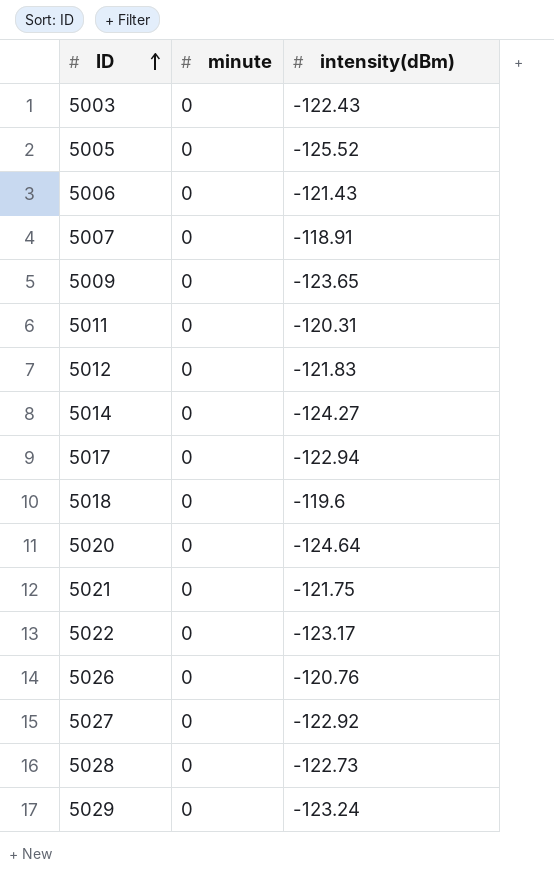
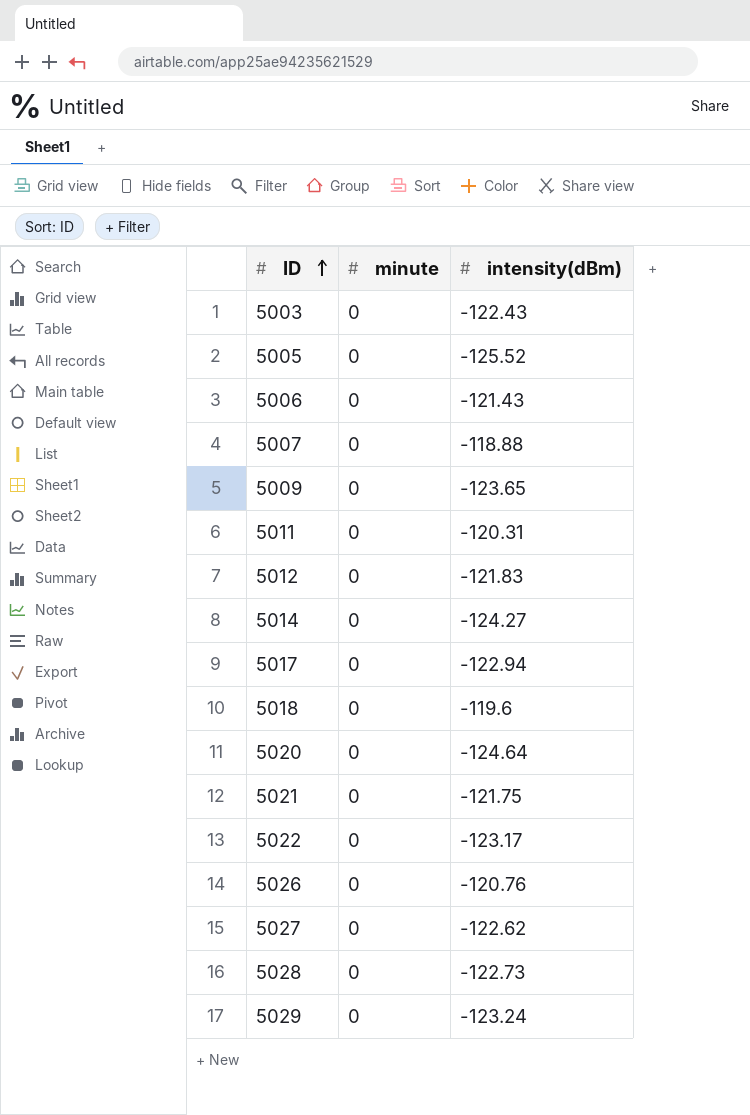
5007 | intensity(dBm): -118.91 -> -118.88
5027 | intensity(dBm): -122.92 -> -122.62

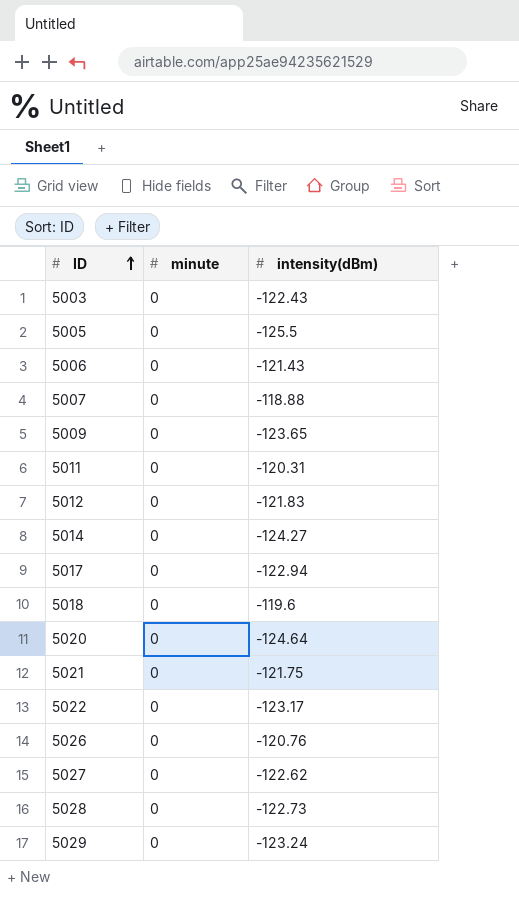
5005 | intensity(dBm): -125.52 -> -125.5

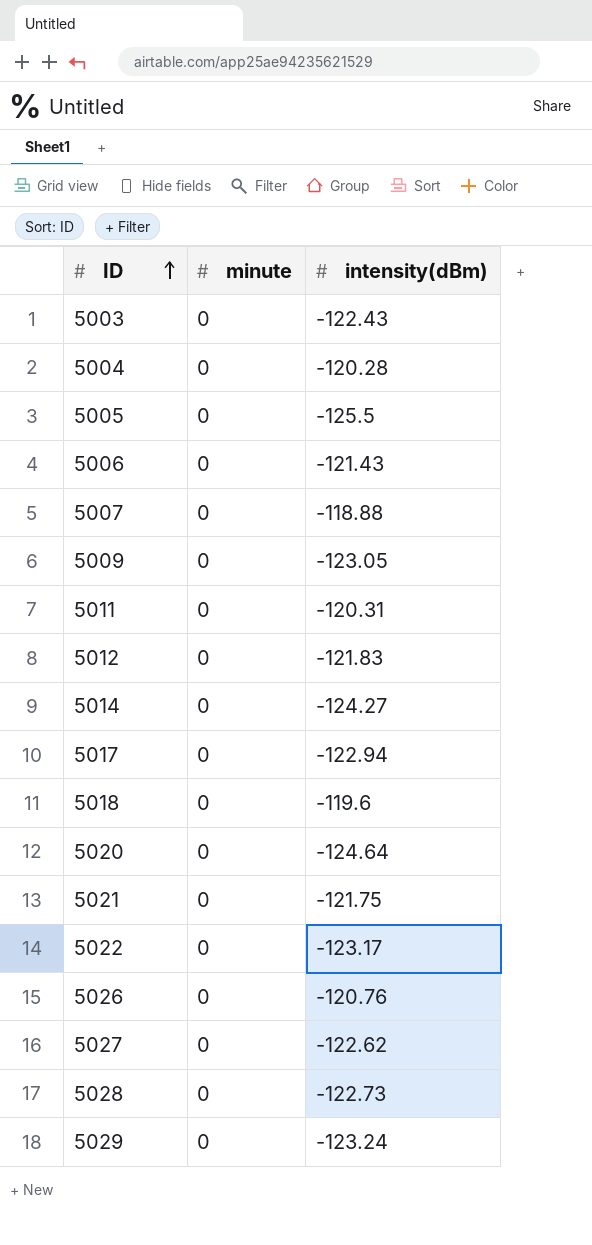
row 5004: none -> 0 | -120.28
5009 | intensity(dBm): -123.65 -> -123.05

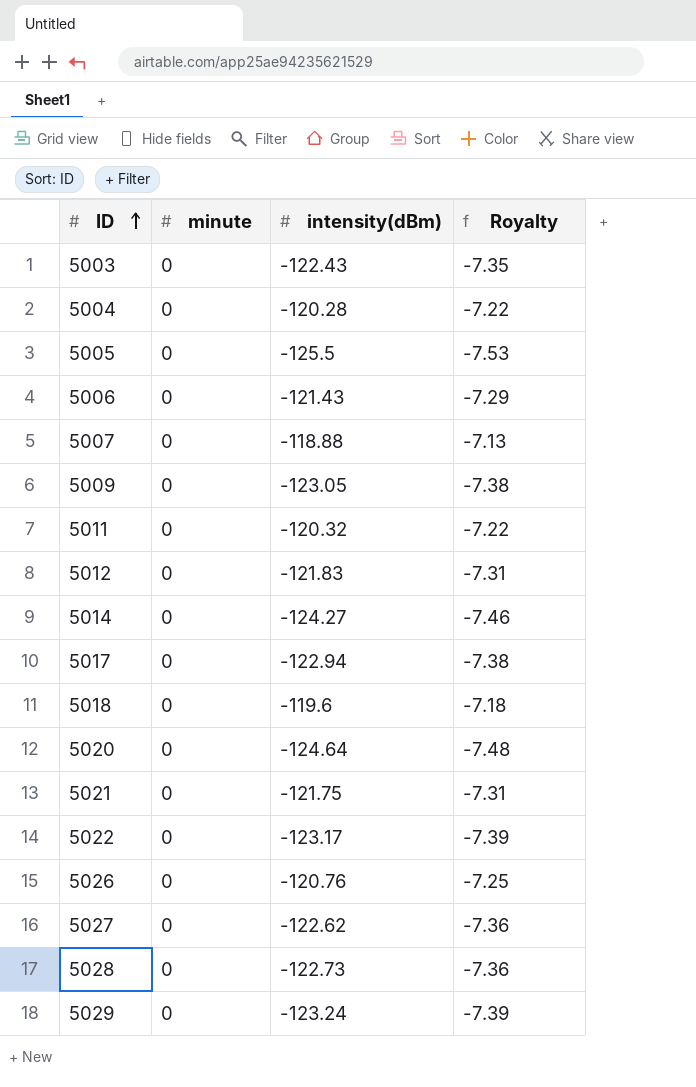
column Royalty | formula: none -> [intensity(dBm)] * 0.06
5011 | intensity(dBm): -120.31 -> -120.32

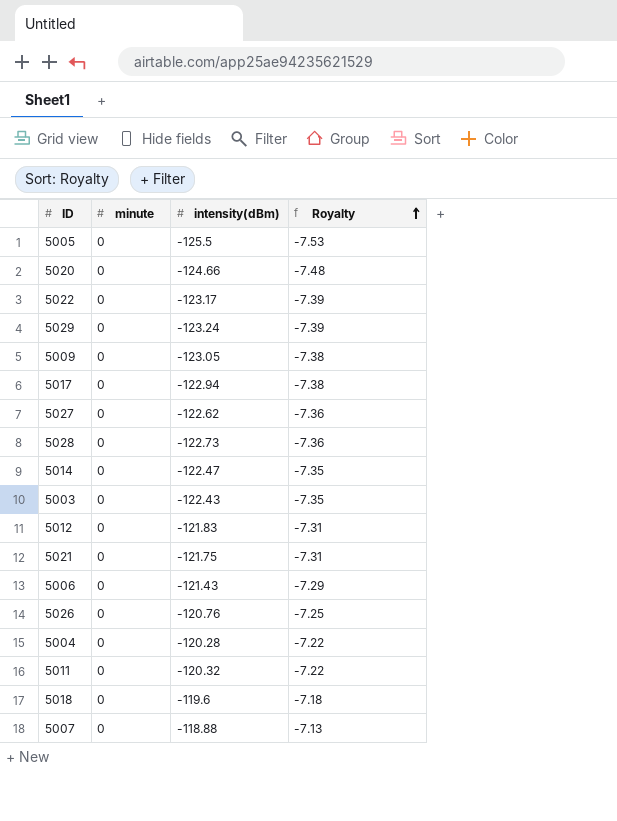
row order: ID ascending -> Royalty ascending
5020 | intensity(dBm): -124.64 -> -124.66
5014 | intensity(dBm): -124.27 -> -122.47
5014 | Royalty: -7.46 -> -7.35

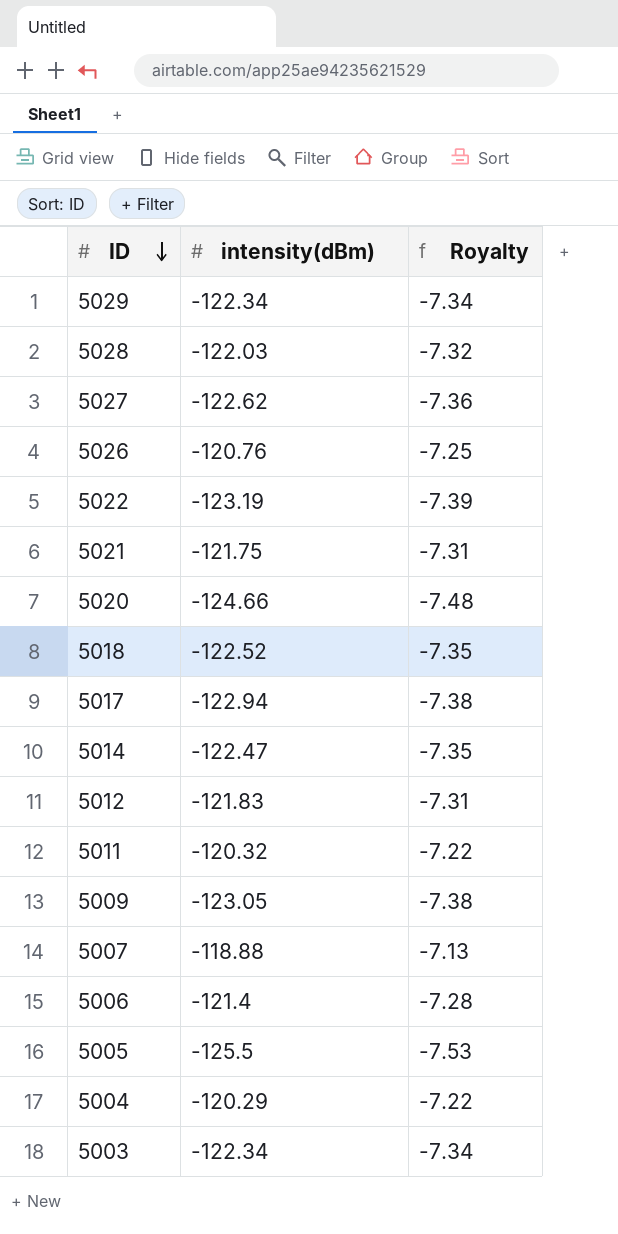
row order: Royalty ascending -> ID descending
column minute | position: 2 -> none
5029 | intensity(dBm): -123.24 -> -122.34
5029 | Royalty: -7.39 -> -7.34
5028 | intensity(dBm): -122.73 -> -122.03
5028 | Royalty: -7.36 -> -7.32
5022 | intensity(dBm): -123.17 -> -123.19
5018 | intensity(dBm): -119.6 -> -122.52
5018 | Royalty: -7.18 -> -7.35
5006 | intensity(dBm): -121.43 -> -121.4
5006 | Royalty: -7.29 -> -7.28
5004 | intensity(dBm): -120.28 -> -120.29
5003 | intensity(dBm): -122.43 -> -122.34
5003 | Royalty: -7.35 -> -7.34

